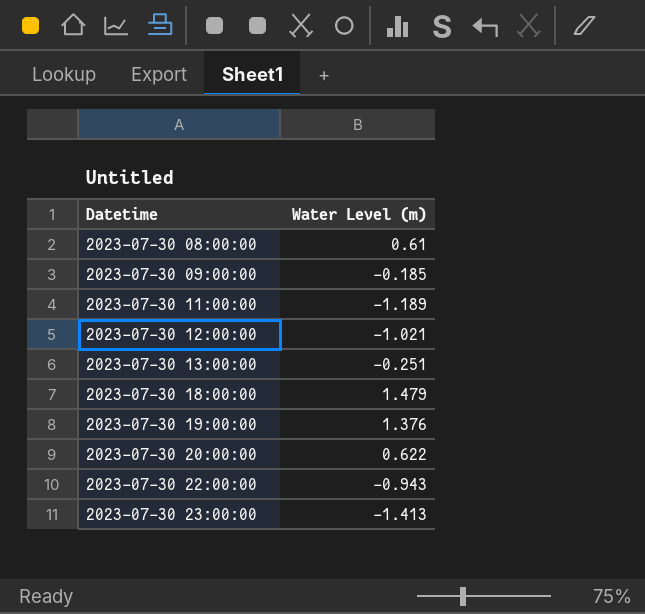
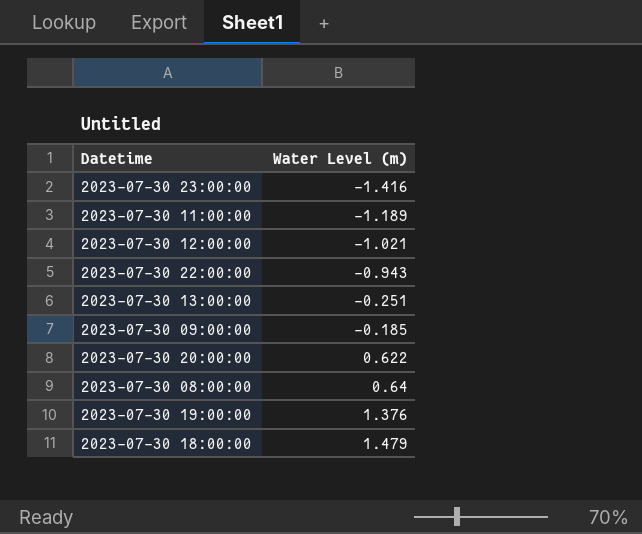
row order: Datetime ascending -> Water Level (m) ascending
2023-07-30 23:00:00 | Water Level (m): -1.413 -> -1.416
2023-07-30 08:00:00 | Water Level (m): 0.61 -> 0.64

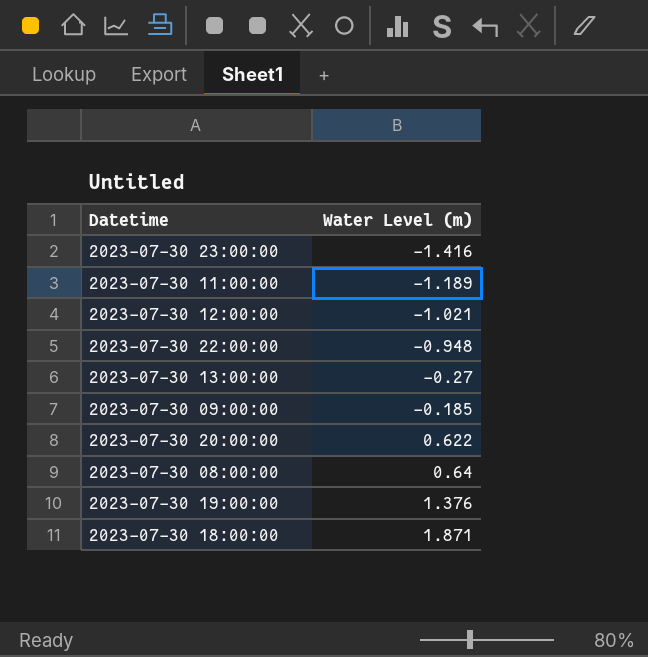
2023-07-30 22:00:00 | Water Level (m): -0.943 -> -0.948
2023-07-30 13:00:00 | Water Level (m): -0.251 -> -0.27
2023-07-30 18:00:00 | Water Level (m): 1.479 -> 1.871

